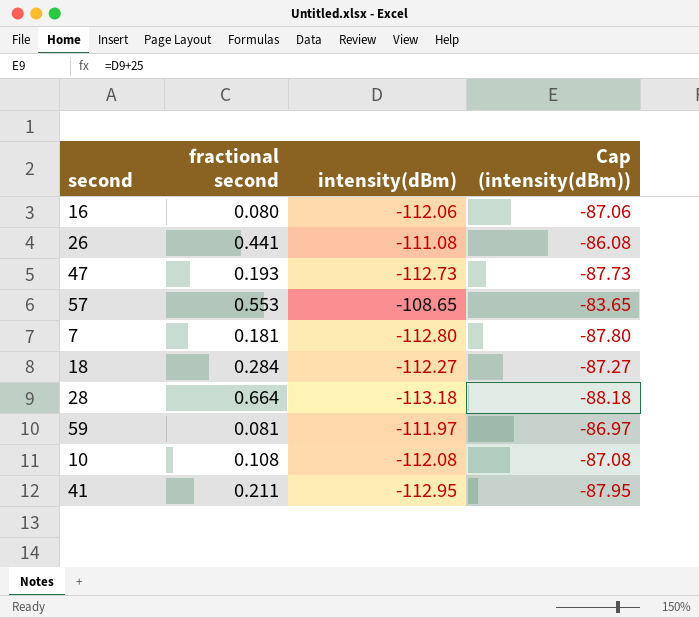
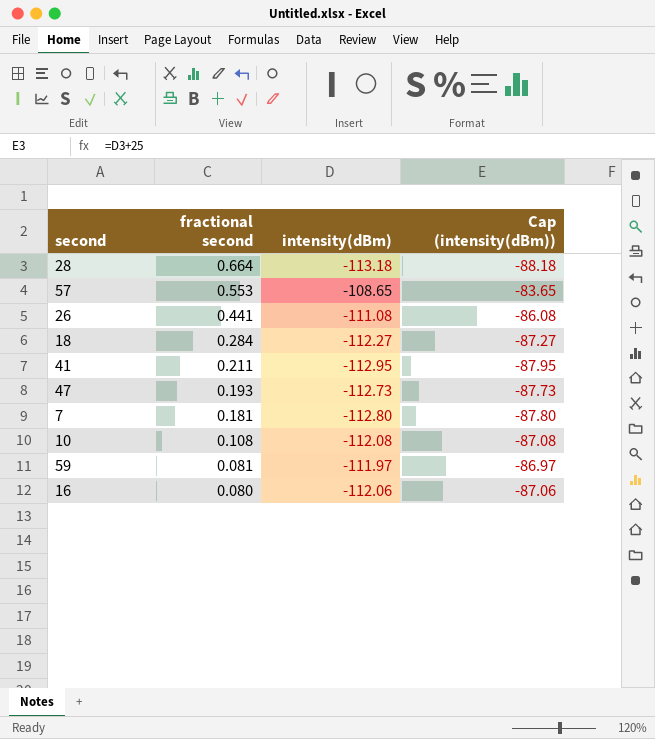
row order: none -> fractional second descending

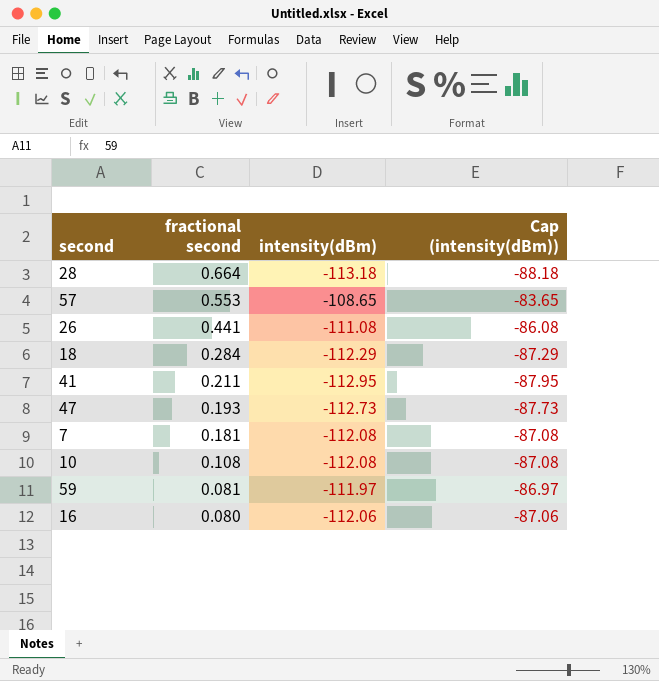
18 | intensity(dBm): -112.27 -> -112.29
18 | Cap (intensity(dBm)): -87.27 -> -87.29
7 | intensity(dBm): -112.80 -> -112.08
7 | Cap (intensity(dBm)): -87.80 -> -87.08

